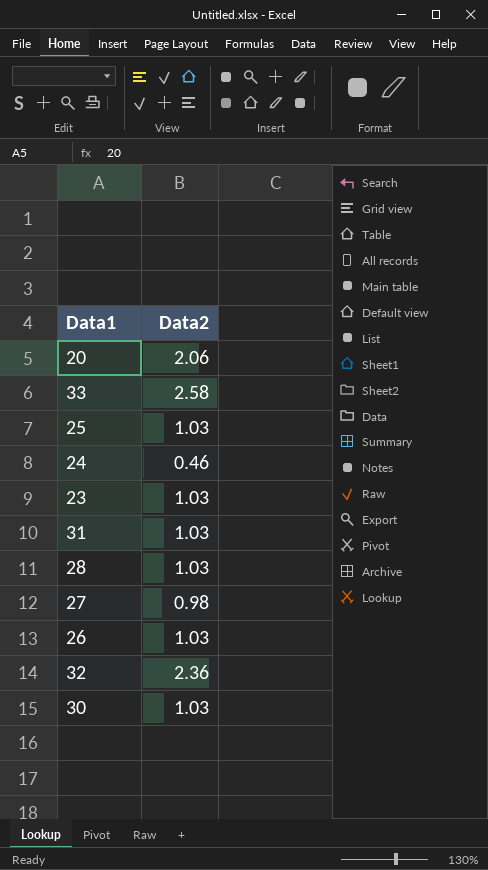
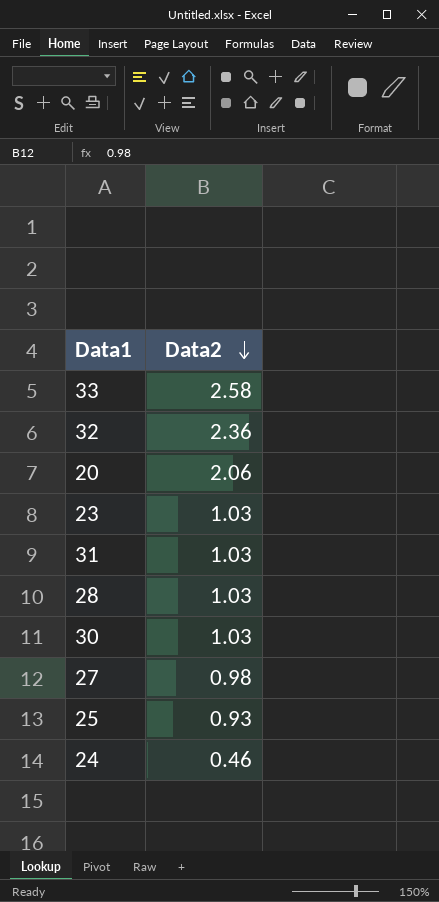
row order: none -> Data2 descending
row 26: 1.03 -> none
25 | Data2: 1.03 -> 0.93

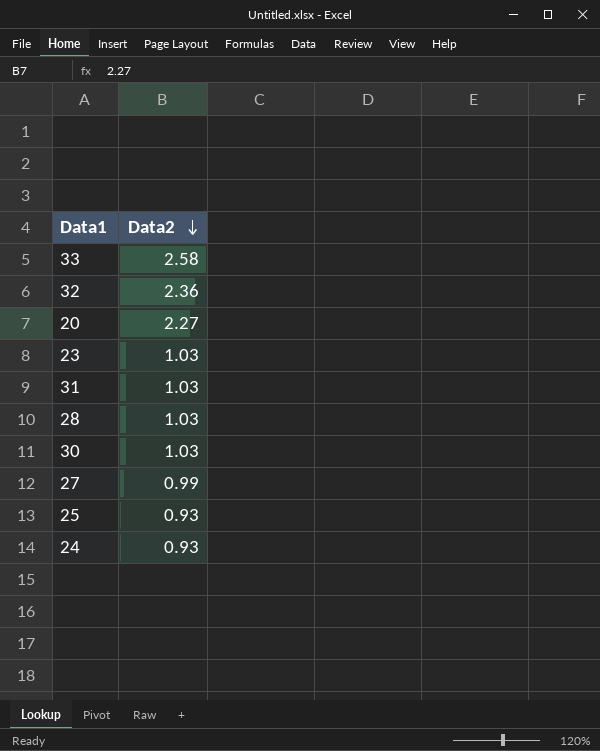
20 | Data2: 2.06 -> 2.27
27 | Data2: 0.98 -> 0.99
24 | Data2: 0.46 -> 0.93

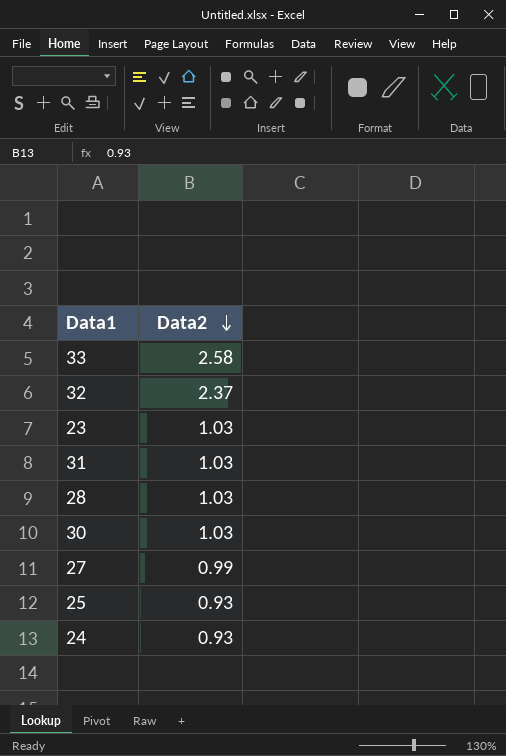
row 20: 2.27 -> none
32 | Data2: 2.36 -> 2.37

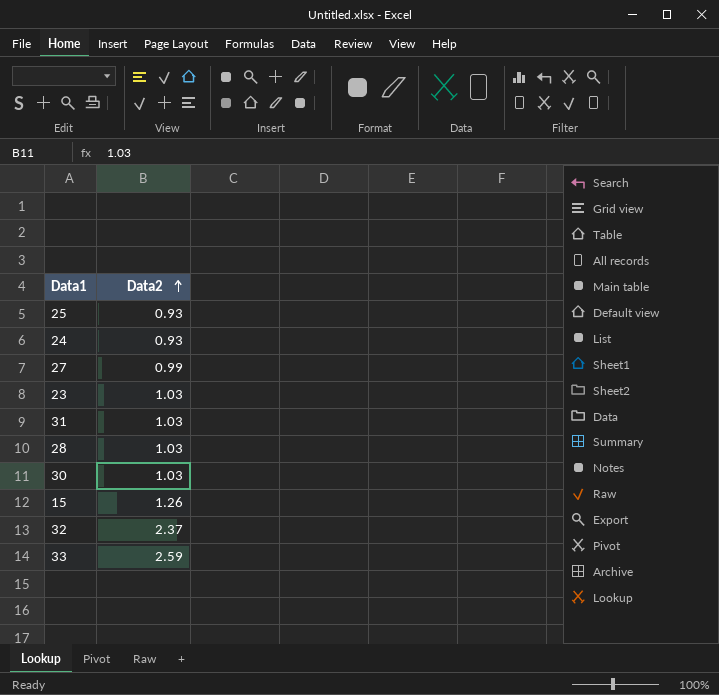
row order: Data2 descending -> Data2 ascending
row 15: none -> 1.26
33 | Data2: 2.58 -> 2.59

